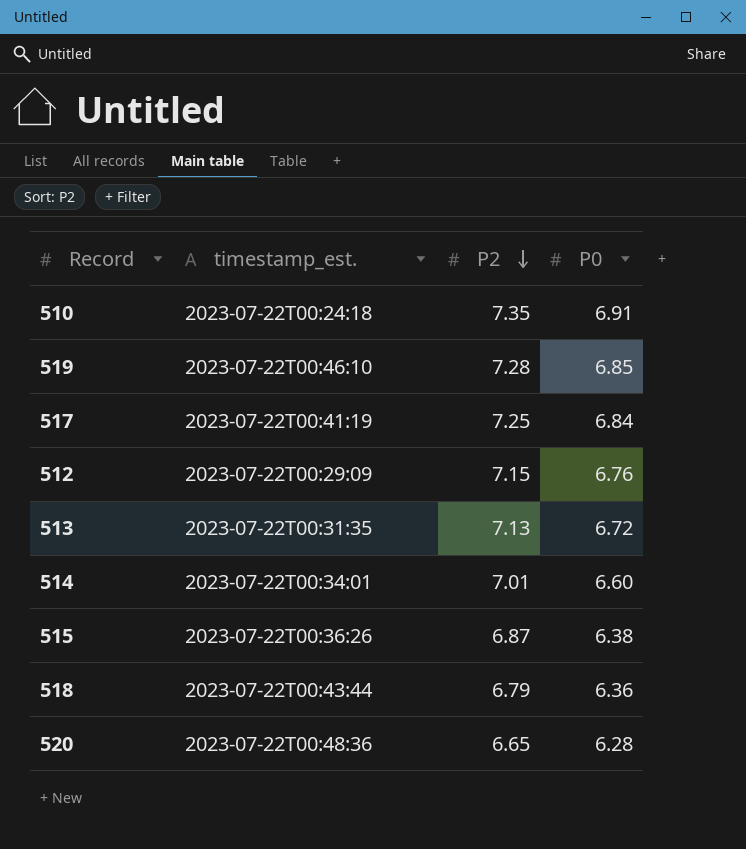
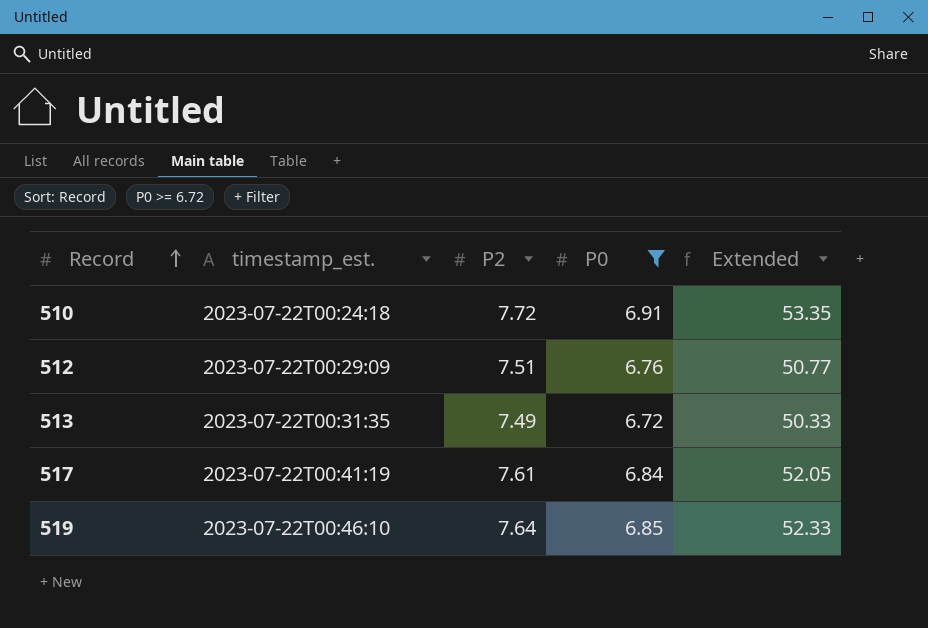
filter: none -> P0 >= 6.72
row order: P2 descending -> Record ascending
column Extended | formula: none -> [P2] * [P0]
510 | P2: 7.35 -> 7.72
512 | P2: 7.15 -> 7.51
513 | P2: 7.13 -> 7.49
517 | P2: 7.25 -> 7.61
519 | P2: 7.28 -> 7.64

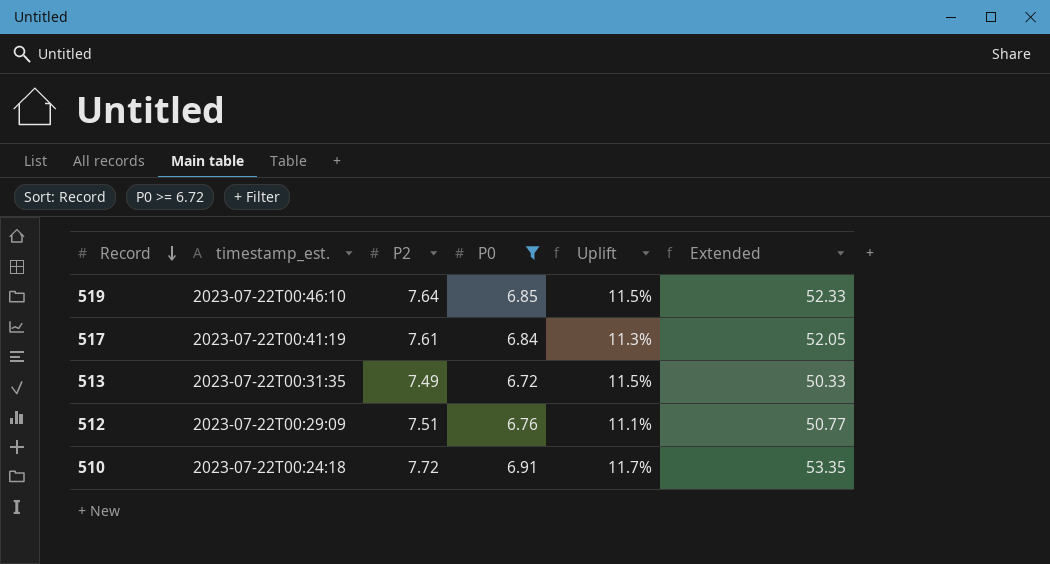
row order: Record ascending -> Record descending
column Uplift | formula: none -> ([P2] - [P0]) / [P0]

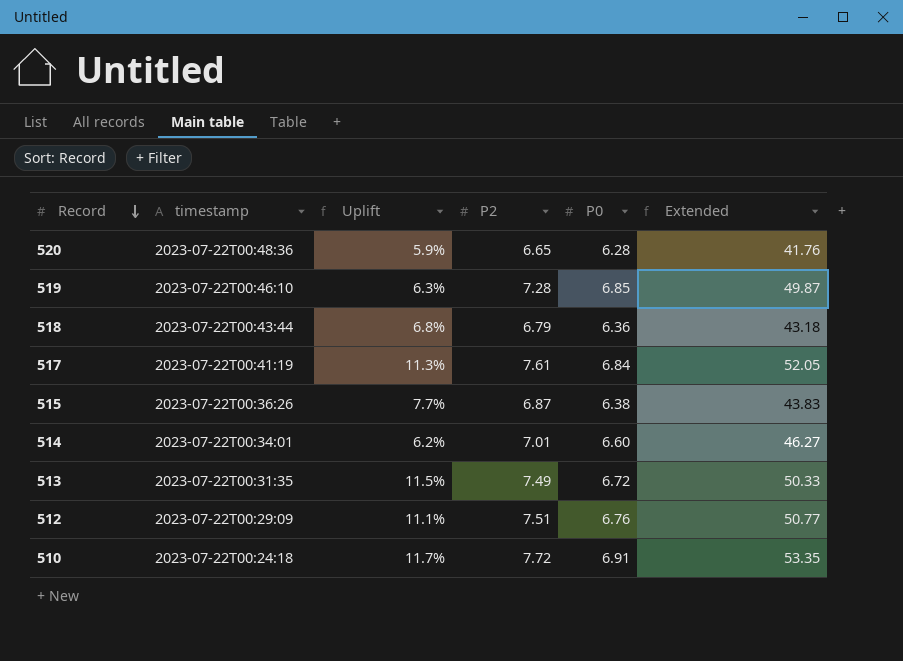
filter: P0 >= 6.72 -> none
column name: timestamp_est. -> timestamp
column Uplift | position: 5 -> 3
519 | Uplift: 11.5% -> 6.3%
519 | P2: 7.64 -> 7.28
519 | Extended: 52.33 -> 49.87

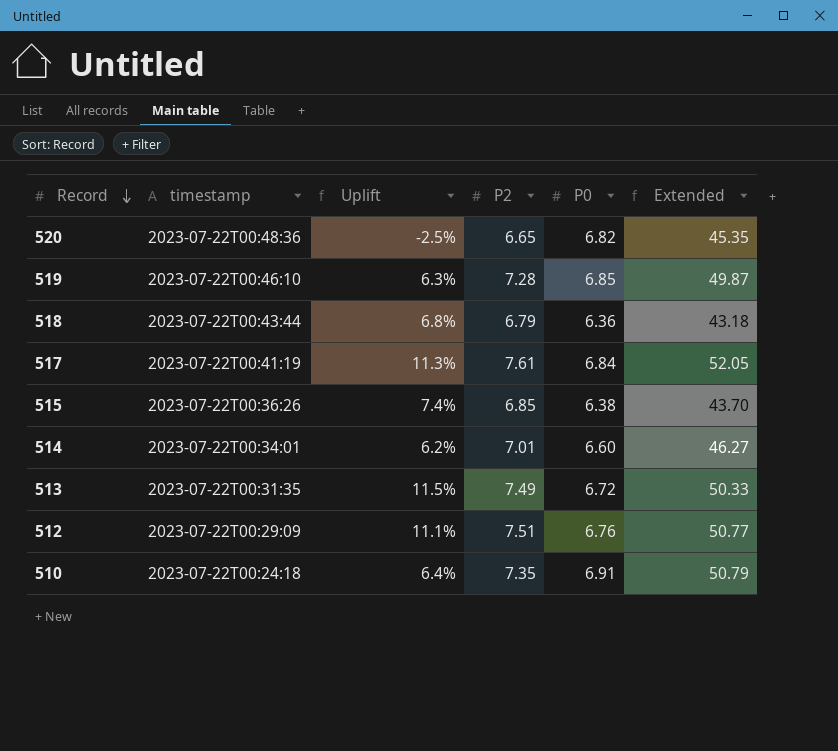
520 | Uplift: 5.9% -> -2.5%
520 | P0: 6.28 -> 6.82
520 | Extended: 41.76 -> 45.35
515 | Uplift: 7.7% -> 7.4%
515 | P2: 6.87 -> 6.85
515 | Extended: 43.83 -> 43.70
510 | Uplift: 11.7% -> 6.4%
510 | P2: 7.72 -> 7.35
510 | Extended: 53.35 -> 50.79

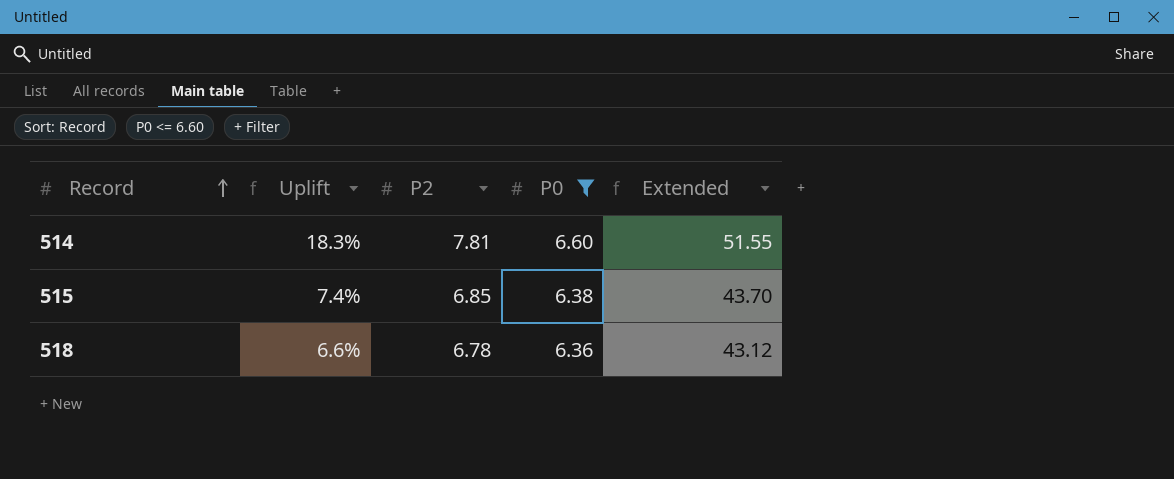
filter: none -> P0 <= 6.60
row order: Record descending -> Record ascending
column timestamp | position: 2 -> none
514 | Uplift: 6.2% -> 18.3%
514 | P2: 7.01 -> 7.81
514 | Extended: 46.27 -> 51.55
518 | Uplift: 6.8% -> 6.6%
518 | P2: 6.79 -> 6.78
518 | Extended: 43.18 -> 43.12

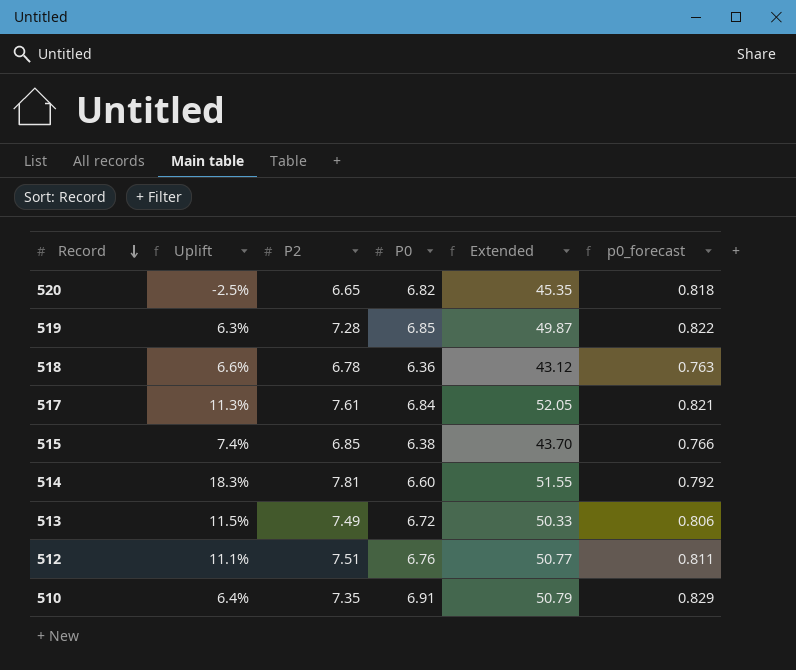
filter: P0 <= 6.60 -> none
row order: Record ascending -> Record descending
column p0_forecast | formula: none -> [P0] * 0.12

